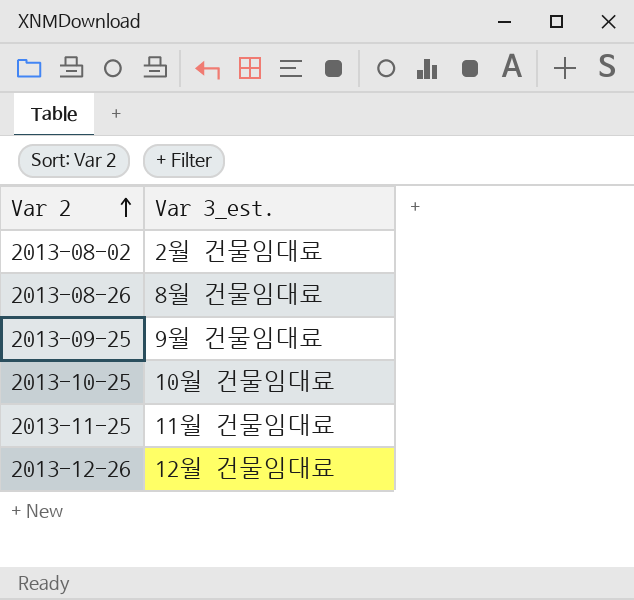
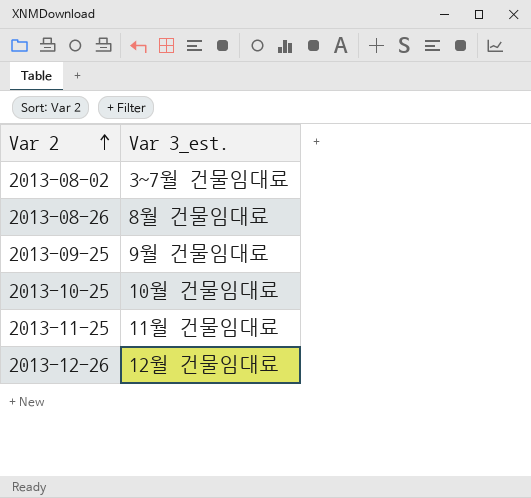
2013-08-02 | Var 3_est.: 2월 건물임대료 -> 3~7월 건물임대료

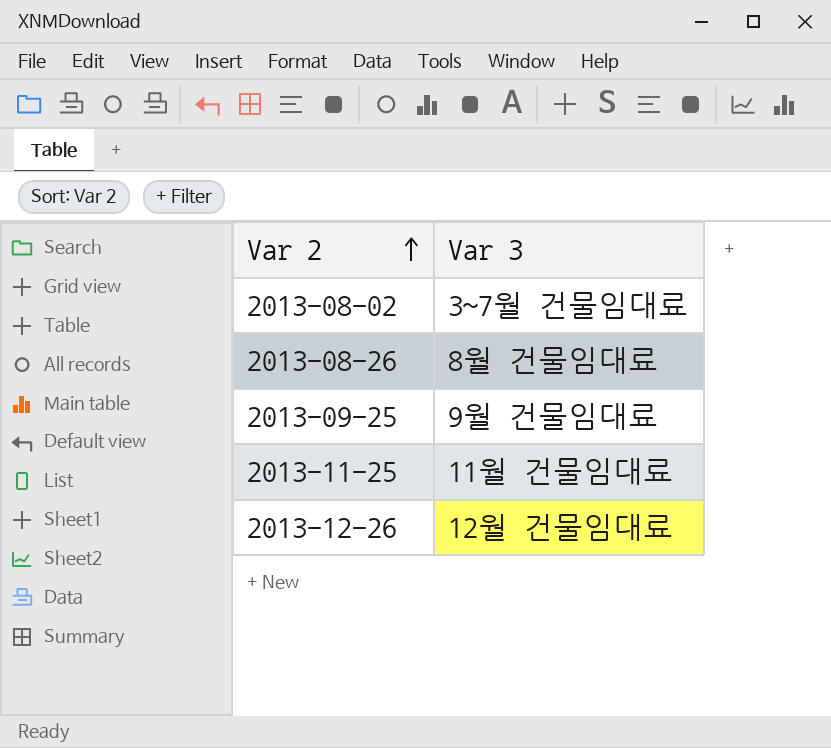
column name: Var 3_est. -> Var 3
row 2013-10-25: 10월 건물임대료 -> none

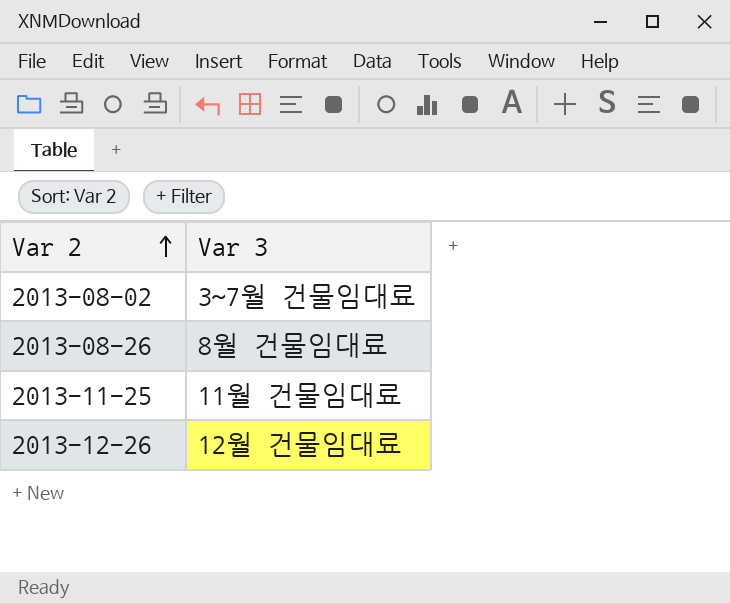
row 2013-09-25: 9월 건물임대료 -> none

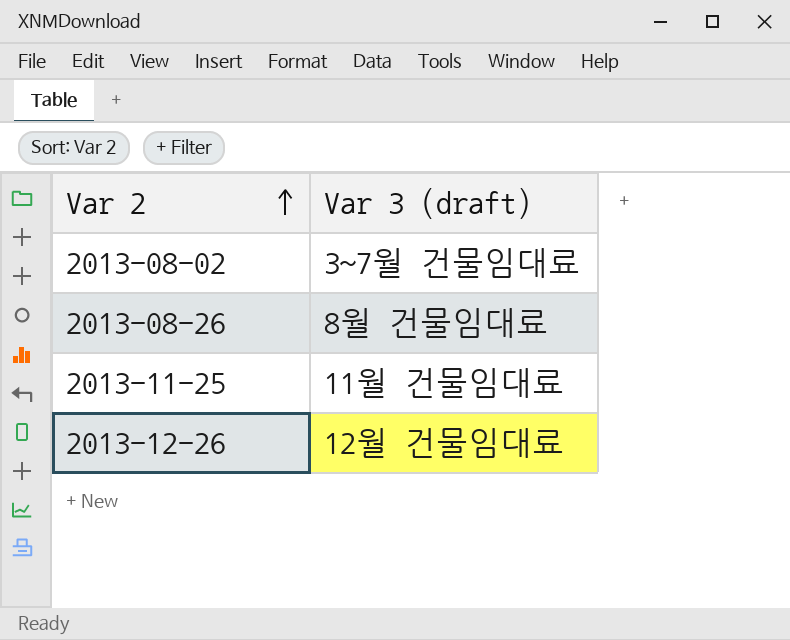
column name: Var 3 -> Var 3 (draft)

